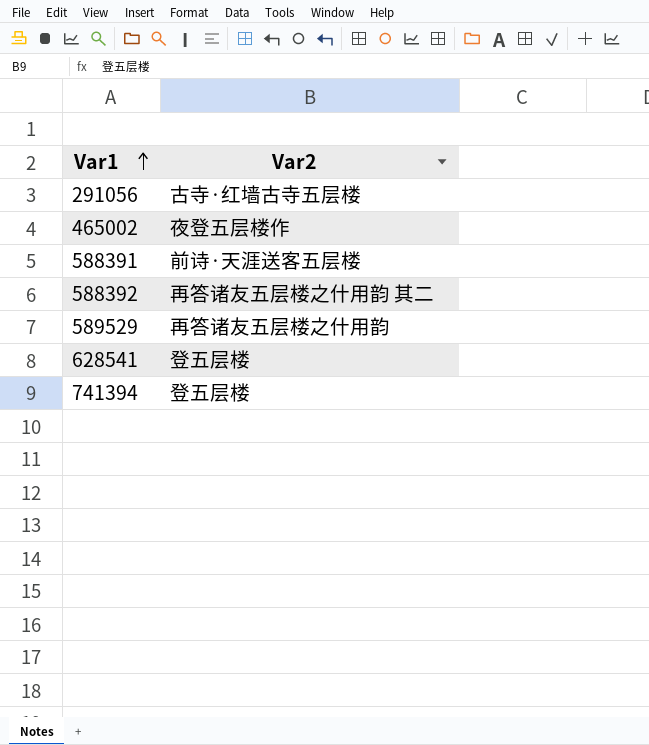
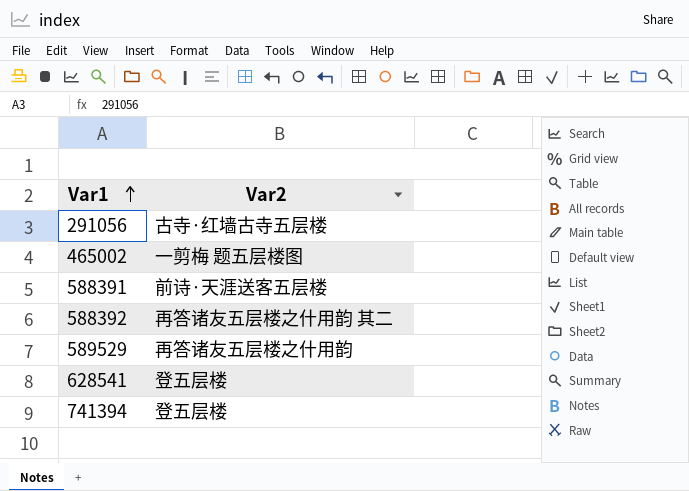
465002 | Var2: 夜登五层楼作 -> 一剪梅 题五层楼图

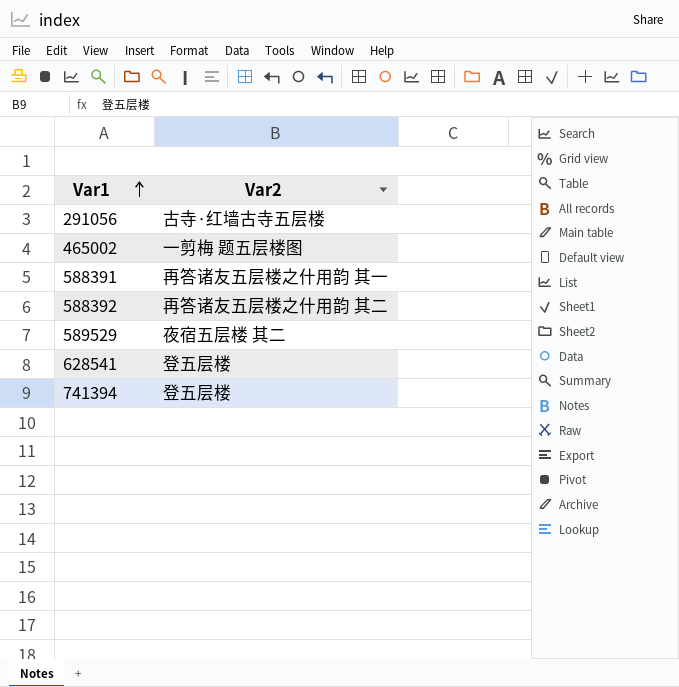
588391 | Var2: 前诗·天涯送客五层楼 -> 再答诸友五层楼之什用韵 其一
589529 | Var2: 再答诸友五层楼之什用韵 -> 夜宿五层楼 其二

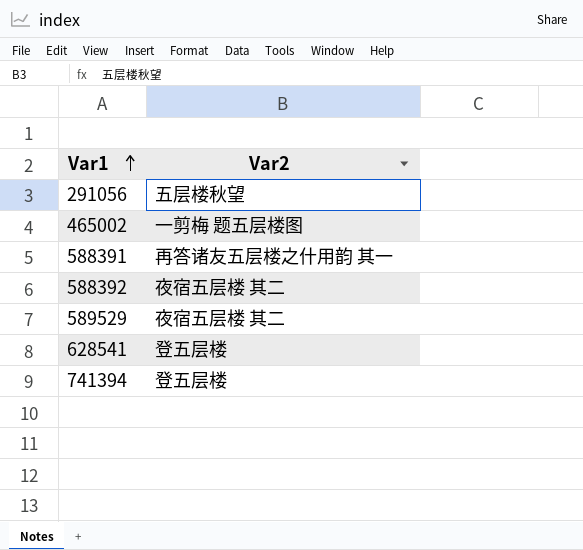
291056 | Var2: 古寺·红墙古寺五层楼 -> 五层楼秋望
588392 | Var2: 再答诸友五层楼之什用韵 其二 -> 夜宿五层楼 其二

